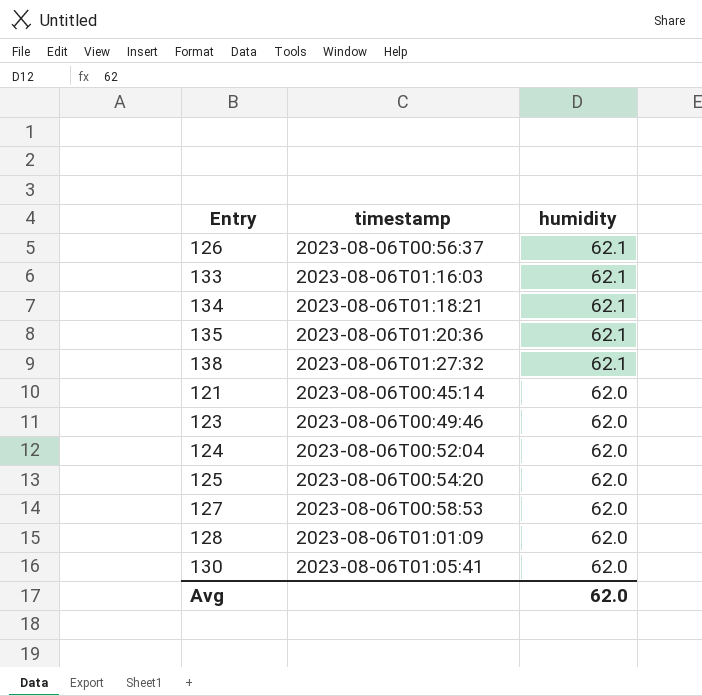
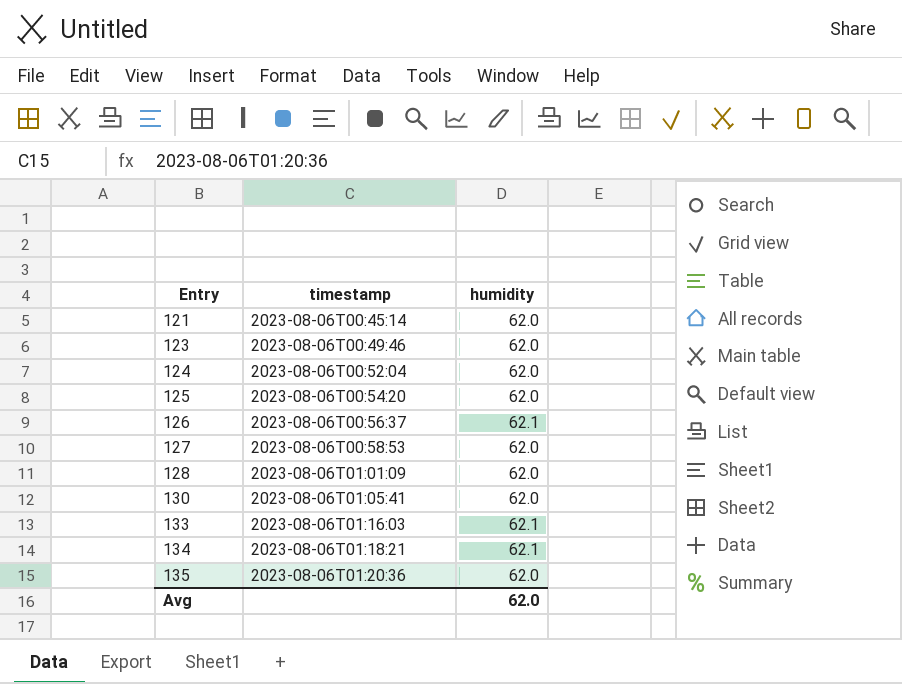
row order: humidity descending -> Entry ascending
row 138: 2023-08-06T01:27:32 | 62.1 -> none
135 | humidity: 62.1 -> 62.0

